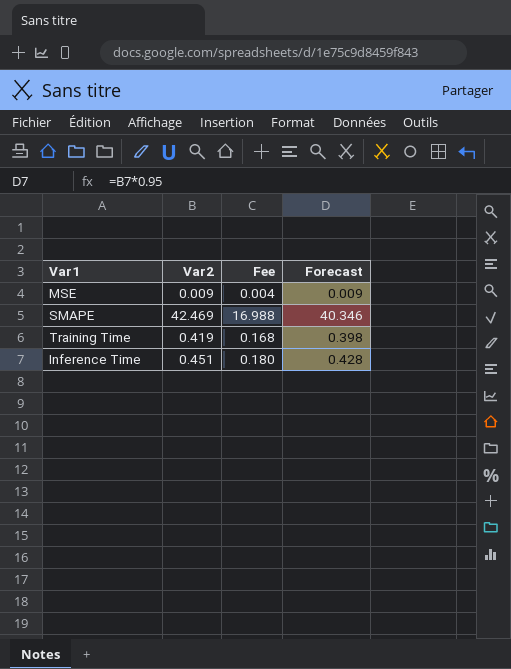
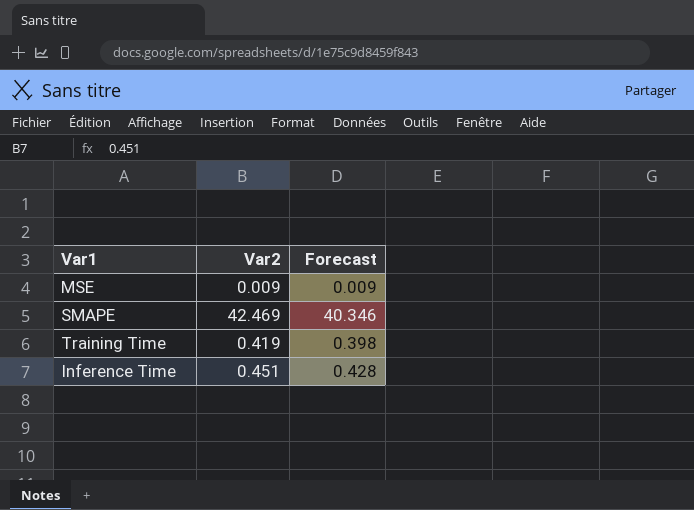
column Fee | formula: [Var2] * 0.4 -> none

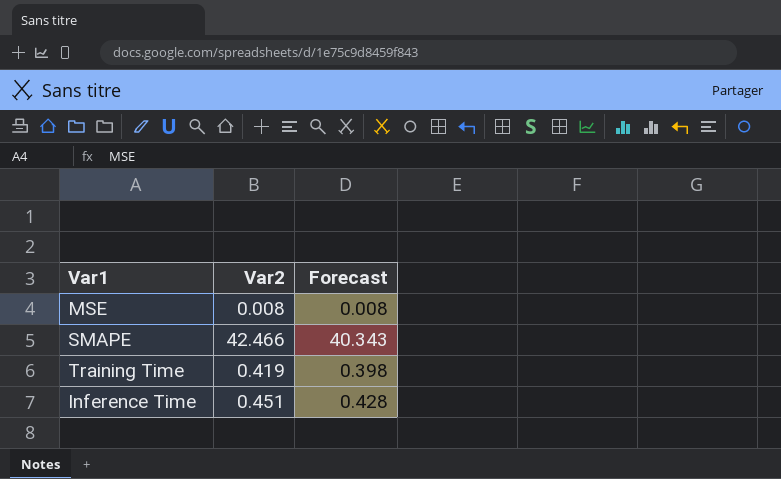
MSE | Var2: 0.009 -> 0.008
MSE | Forecast: 0.009 -> 0.008
SMAPE | Var2: 42.469 -> 42.466
SMAPE | Forecast: 40.346 -> 40.343

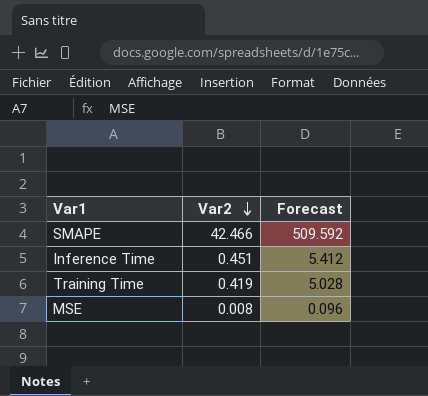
row order: none -> Var2 descending
column Forecast | formula: [Var2] * 0.95 -> [Var2] * 12

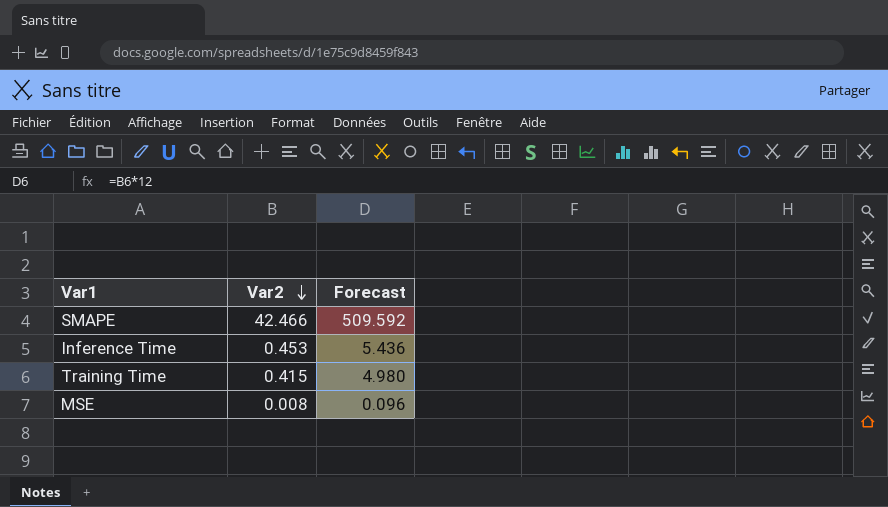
Inference Time | Var2: 0.451 -> 0.453
Inference Time | Forecast: 5.412 -> 5.436
Training Time | Var2: 0.419 -> 0.415
Training Time | Forecast: 5.028 -> 4.980

